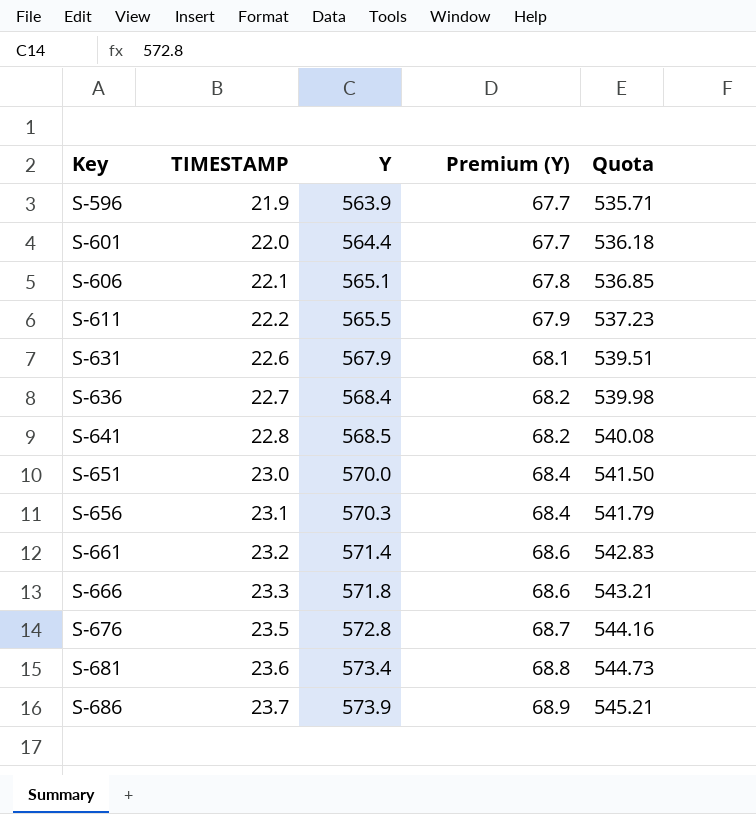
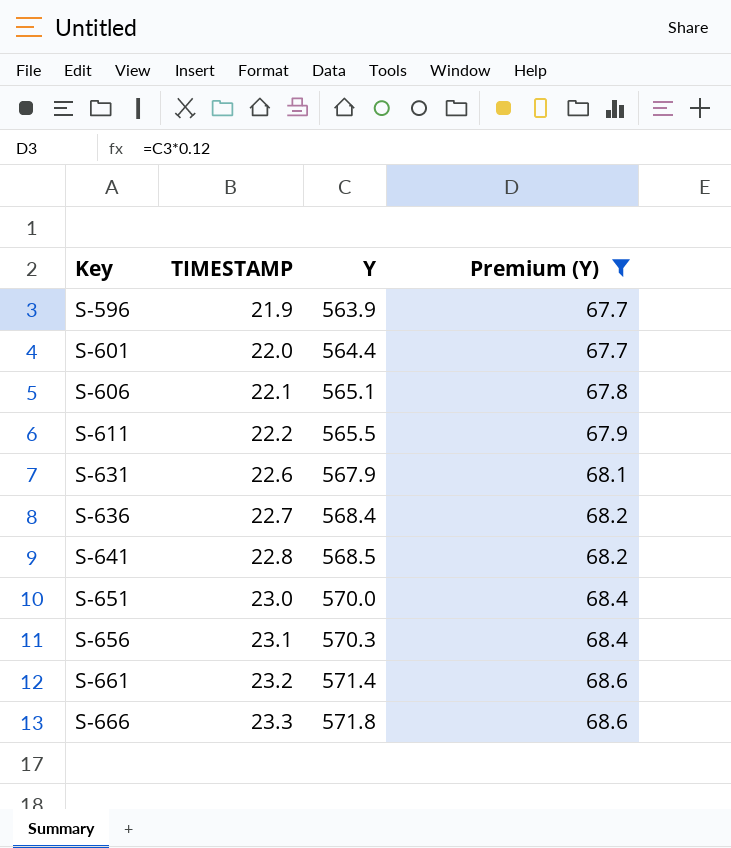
filter: none -> Premium (Y) <= 68.6
column Quota | formula: [Y] * 0.95 -> none

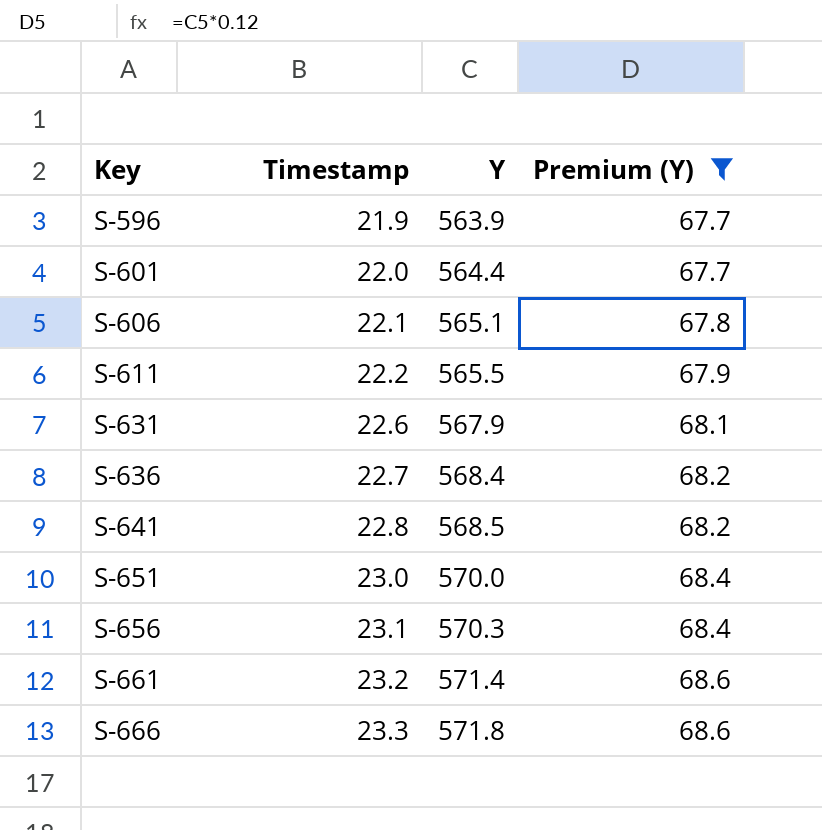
column name: TIMESTAMP -> Timestamp

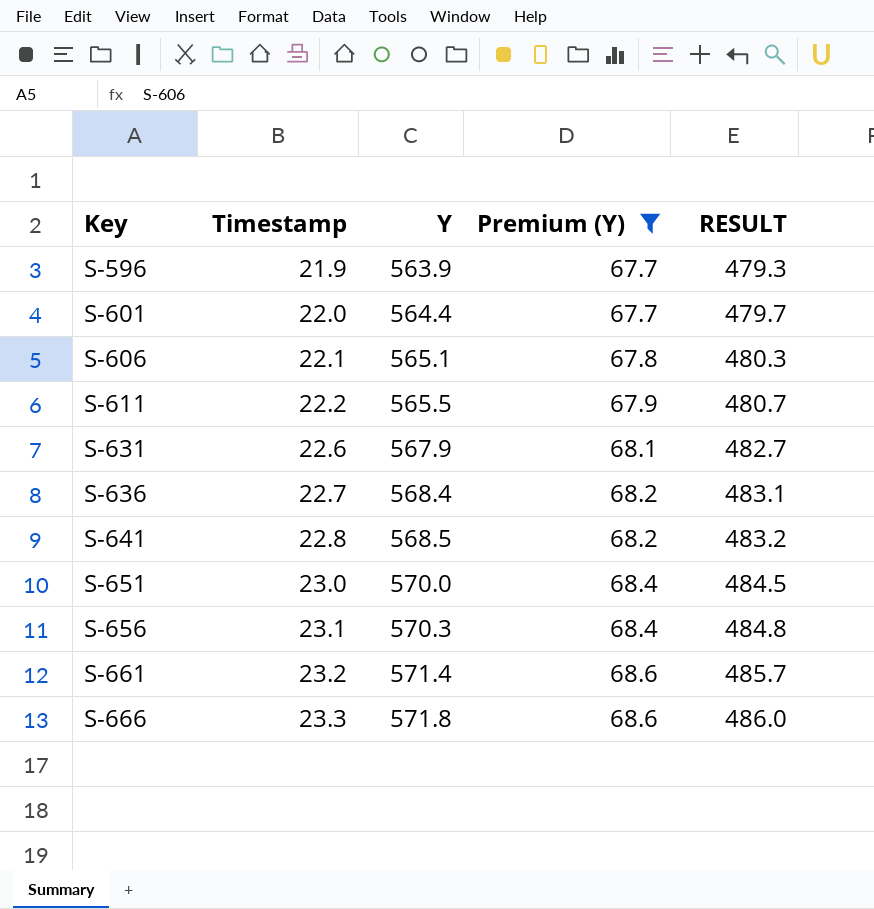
column RESULT | formula: none -> [Y] * 0.85

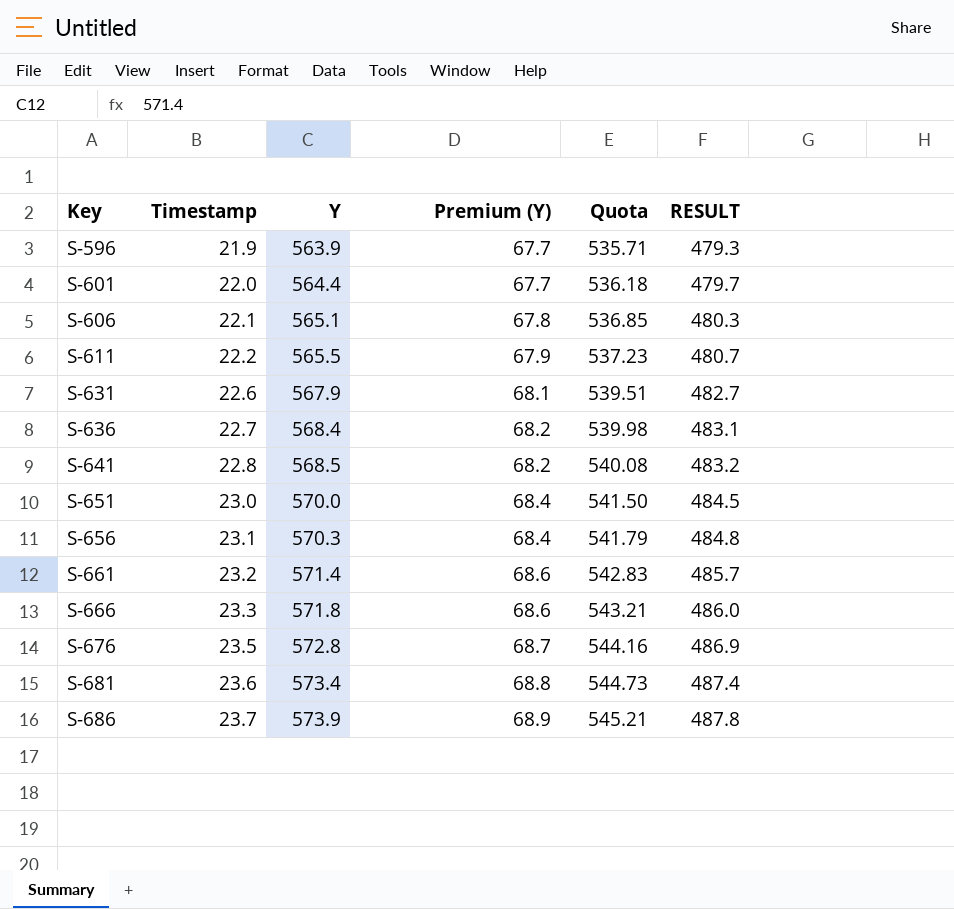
filter: Premium (Y) <= 68.6 -> none
column Quota | formula: none -> [Y] * 0.95

